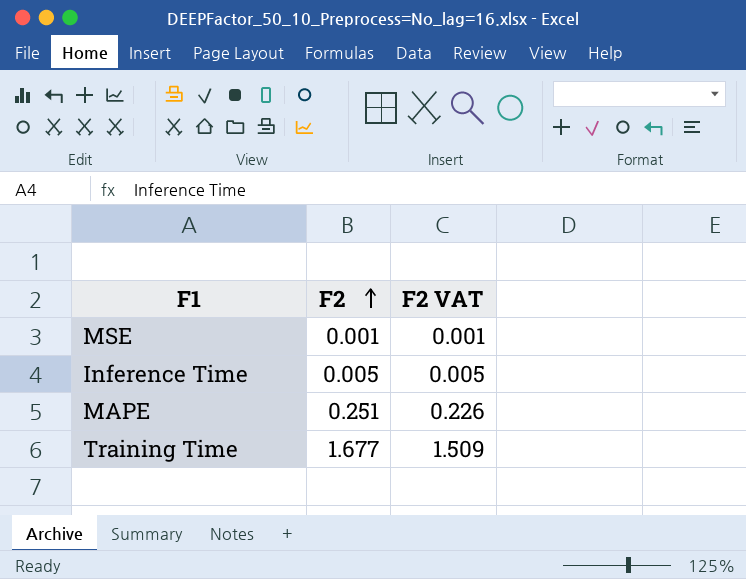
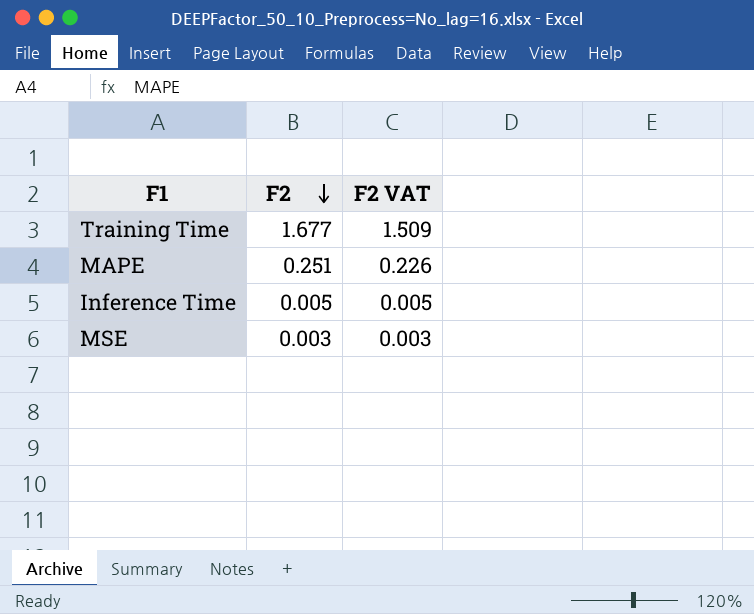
row order: F2 ascending -> F2 descending
MSE | F2: 0.001 -> 0.003
MSE | F2 VAT: 0.001 -> 0.003

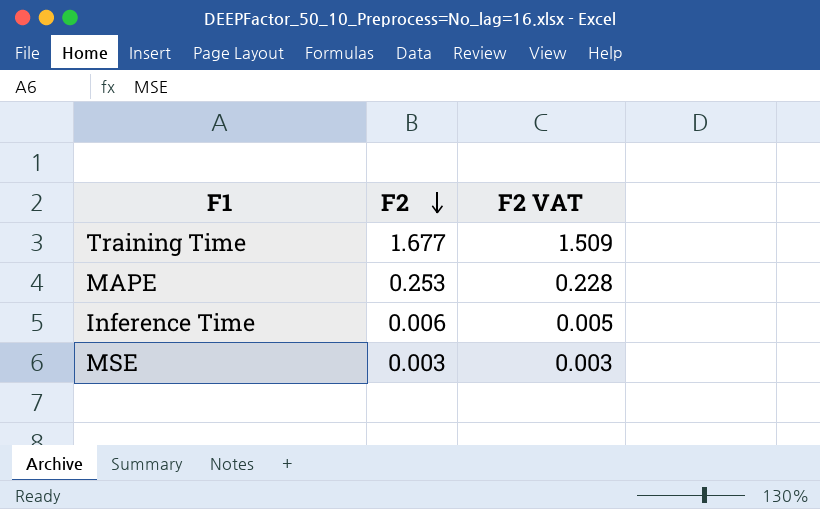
MAPE | F2: 0.251 -> 0.253
MAPE | F2 VAT: 0.226 -> 0.228
Inference Time | F2: 0.005 -> 0.006

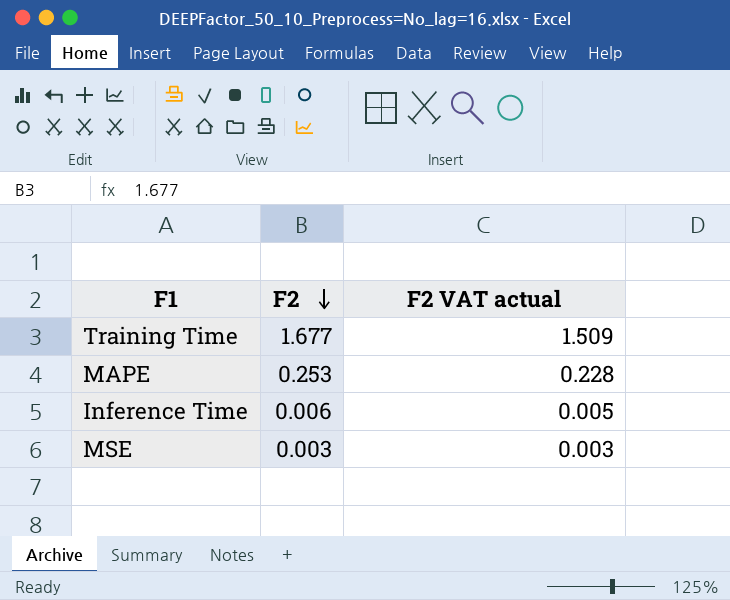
column name: F2 VAT -> F2 VAT actual

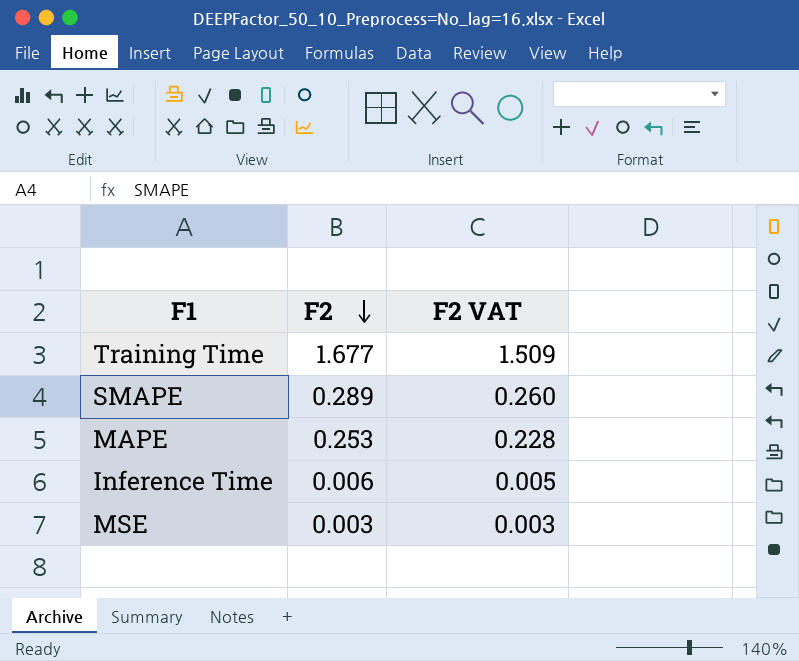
column name: F2 VAT actual -> F2 VAT
row SMAPE: none -> 0.289 | 0.260

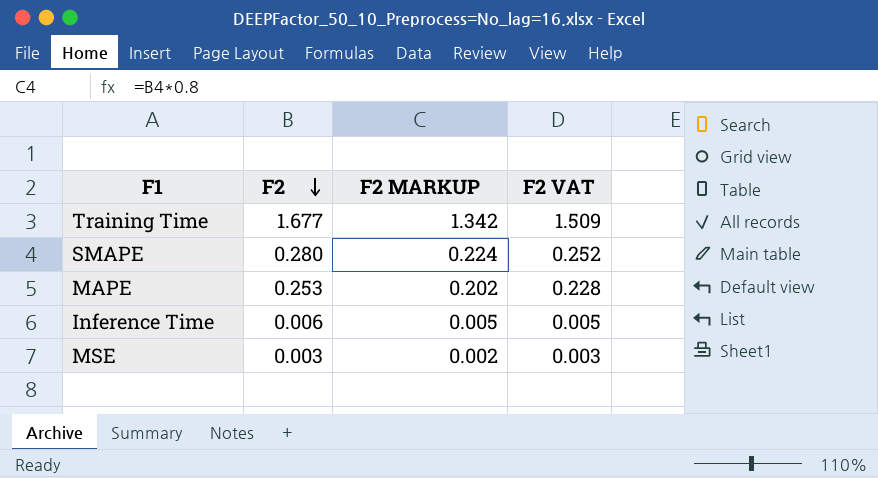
column F2 MARKUP | formula: none -> [F2] * 0.8
SMAPE | F2: 0.289 -> 0.280
SMAPE | F2 VAT: 0.260 -> 0.252

